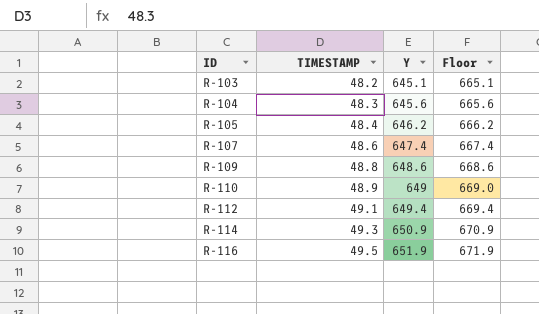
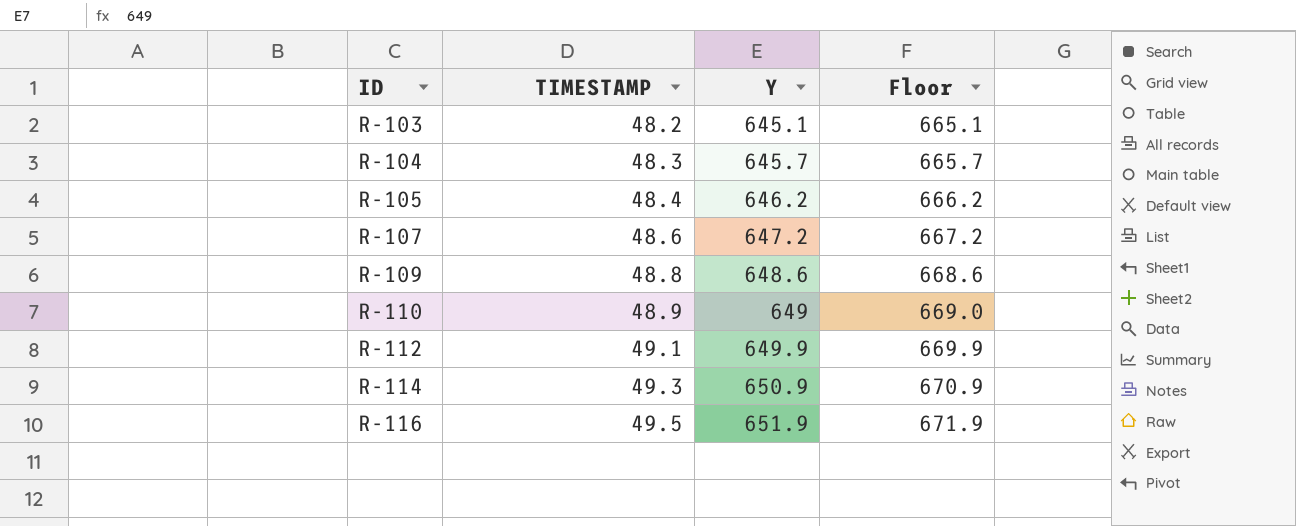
R-104 | Y: 645.6 -> 645.7
R-104 | Floor: 665.6 -> 665.7
R-107 | Y: 647.4 -> 647.2
R-107 | Floor: 667.4 -> 667.2
R-112 | Y: 649.4 -> 649.9
R-112 | Floor: 669.4 -> 669.9

